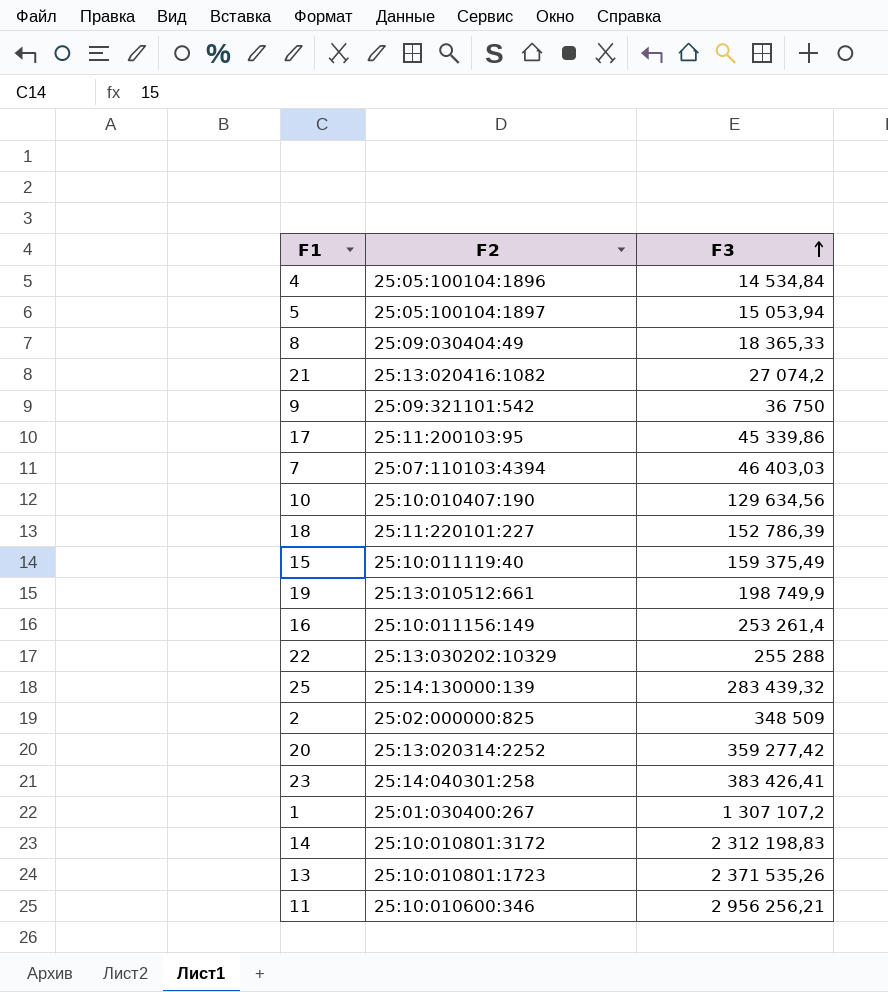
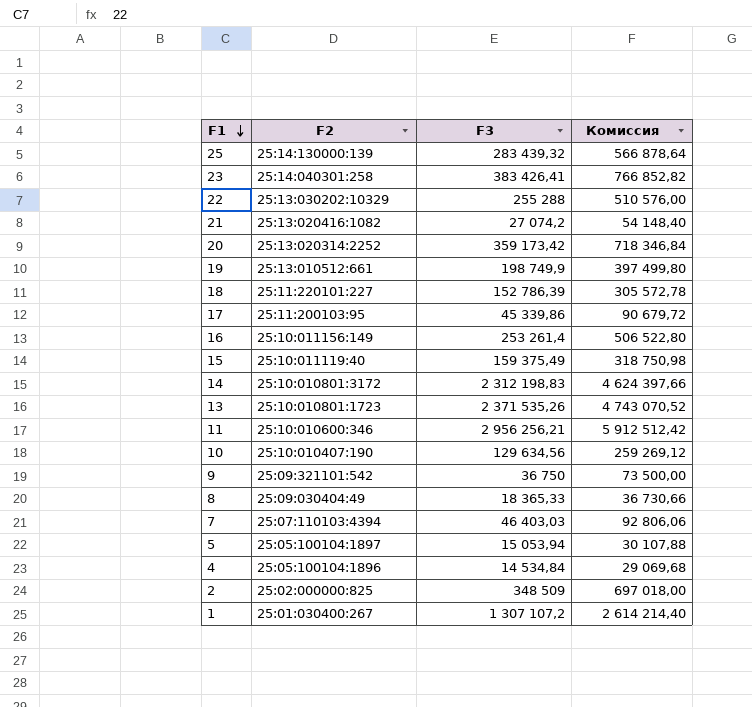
row order: F3 ascending -> F1 descending
column Комиссия | formula: none -> [F3] * 2
20 | F3: 359 277,42 -> 359 173,42

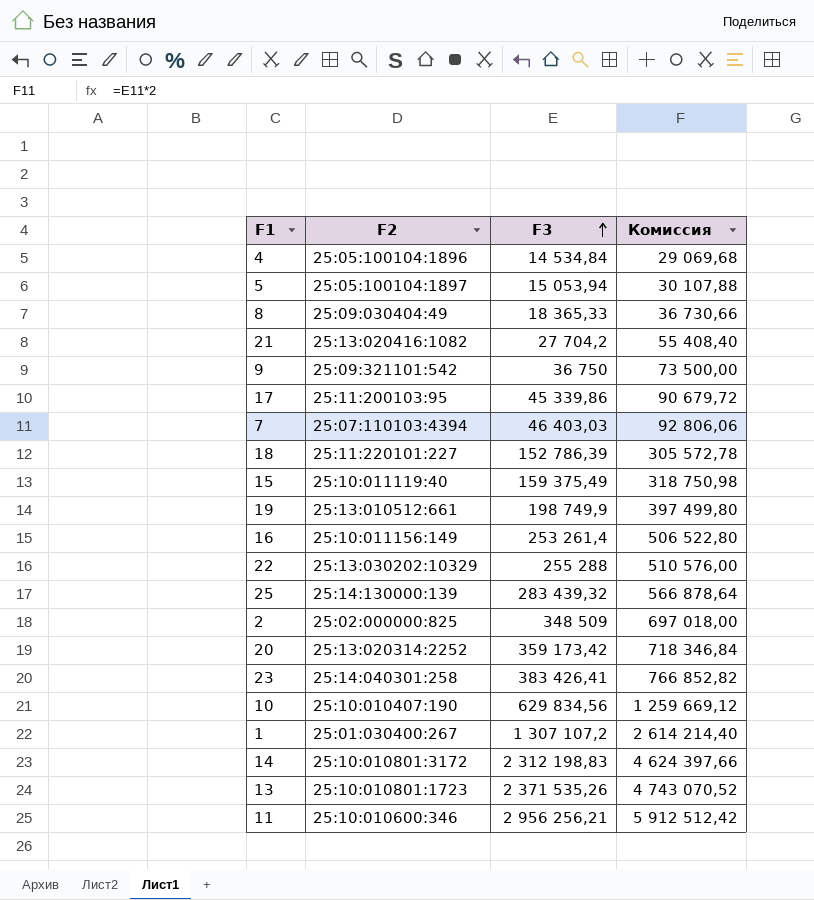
row order: F1 descending -> F3 ascending
21 | F3: 27 074,2 -> 27 704,2
21 | Комиссия: 54 148,40 -> 55 408,40
10 | F3: 129 634,56 -> 629 834,56
10 | Комиссия: 259 269,12 -> 1 259 669,12

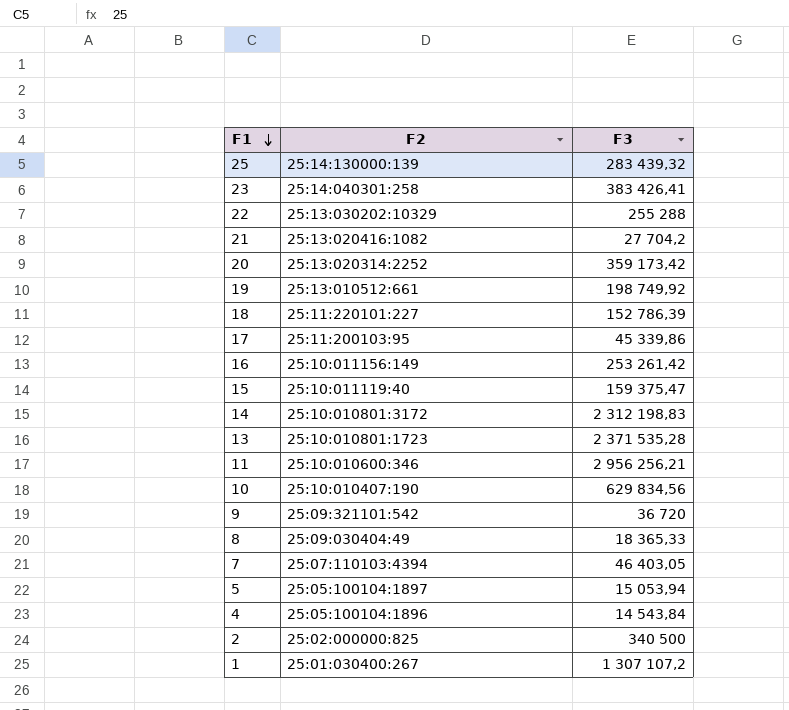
row order: F3 ascending -> F1 descending
column Комиссия | formula: [F3] * 2 -> none
19 | F3: 198 749,9 -> 198 749,92
16 | F3: 253 261,4 -> 253 261,42
15 | F3: 159 375,49 -> 159 375,47
13 | F3: 2 371 535,26 -> 2 371 535,28
9 | F3: 36 750 -> 36 720
7 | F3: 46 403,03 -> 46 403,05
4 | F3: 14 534,84 -> 14 543,84
2 | F3: 348 509 -> 340 500

